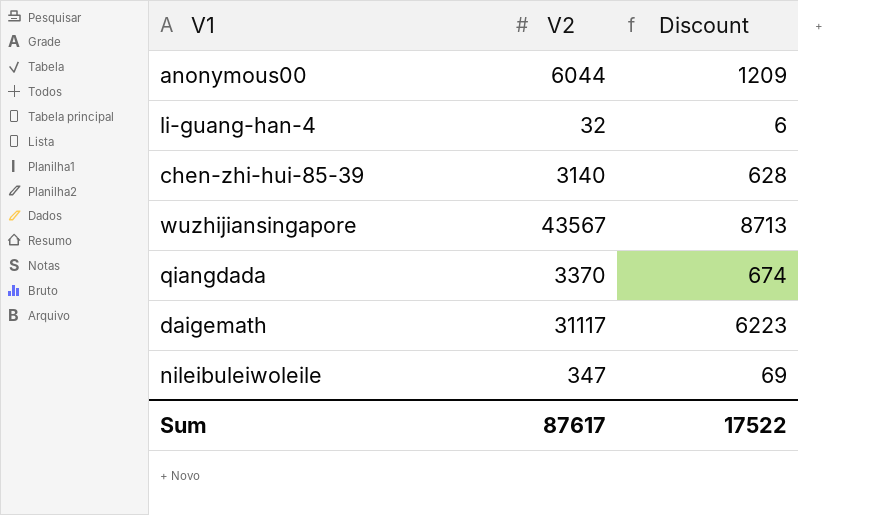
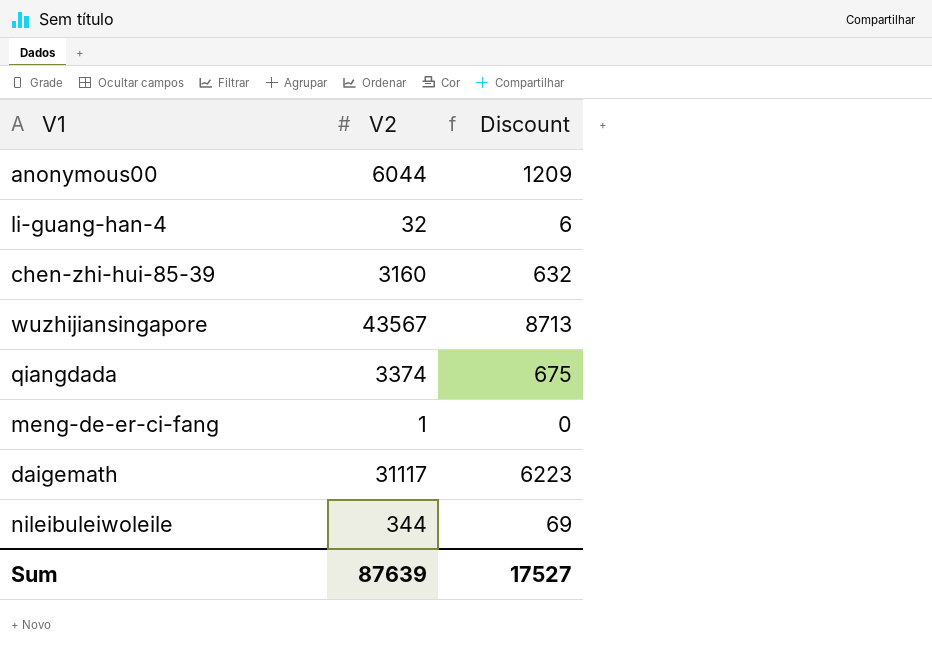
chen-zhi-hui-85-39 | V2: 3140 -> 3160
chen-zhi-hui-85-39 | Discount: 628 -> 632
qiangdada | V2: 3370 -> 3374
qiangdada | Discount: 674 -> 675
row meng-de-er-ci-fang: none -> 1 | 0
nileibuleiwoleile | V2: 347 -> 344
Sum | V2: 87617 -> 87639
Sum | Discount: 17522 -> 17527

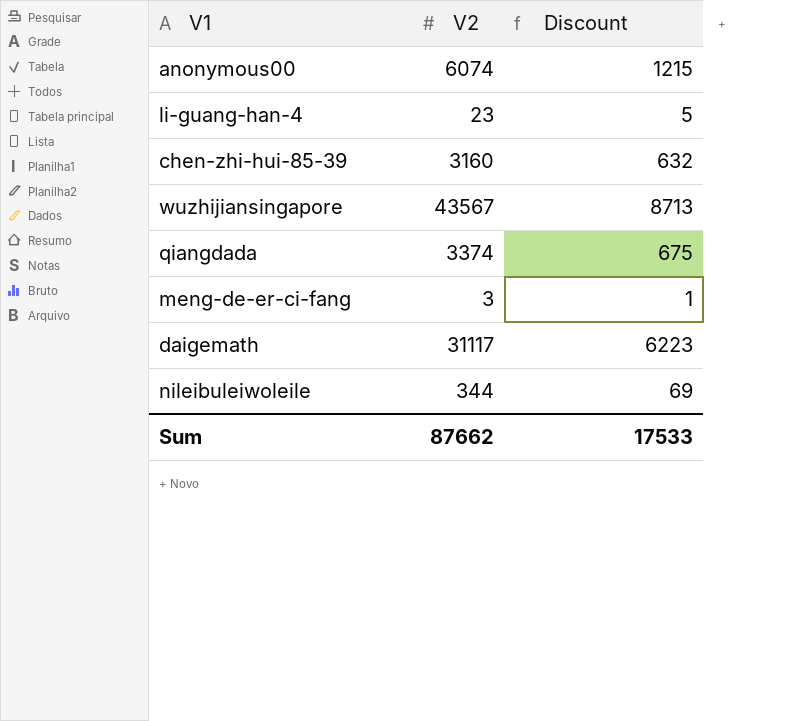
anonymous00 | V2: 6044 -> 6074
anonymous00 | Discount: 1209 -> 1215
li-guang-han-4 | V2: 32 -> 23
li-guang-han-4 | Discount: 6 -> 5
meng-de-er-ci-fang | V2: 1 -> 3
meng-de-er-ci-fang | Discount: 0 -> 1
Sum | V2: 87639 -> 87662
Sum | Discount: 17527 -> 17533

